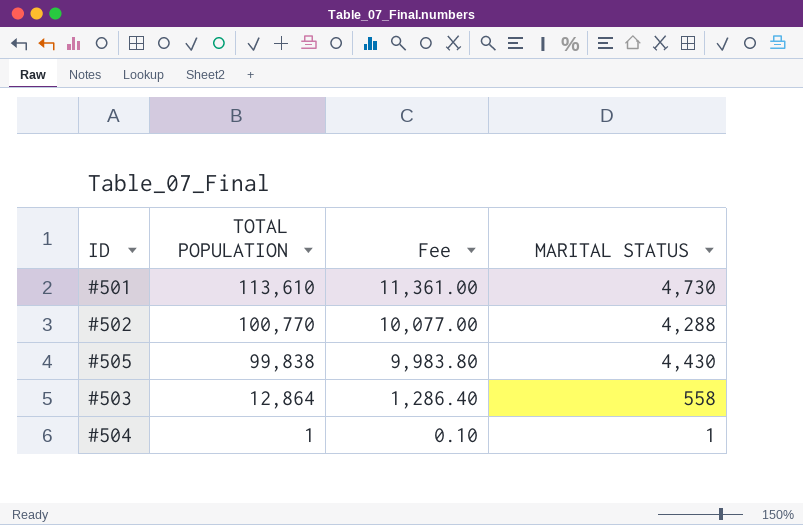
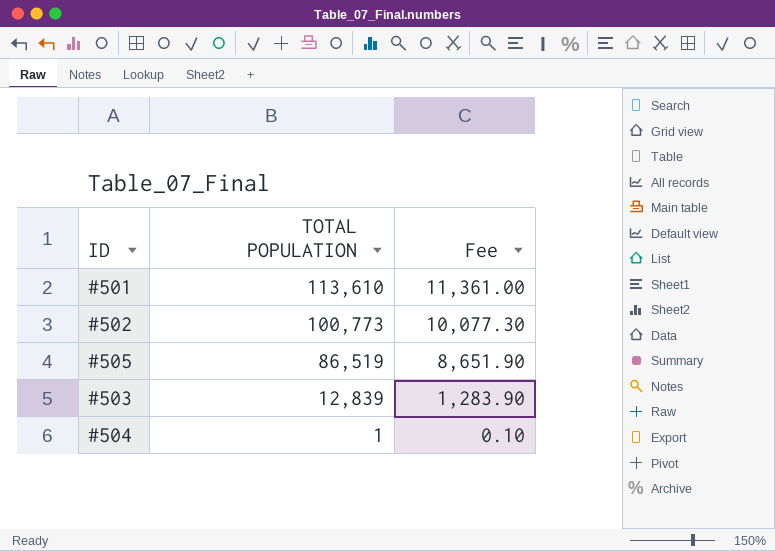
column MARITAL STATUS | position: 4 -> none
#502 | TOTAL POPULATION: 100,770 -> 100,773
#502 | Fee: 10,077.00 -> 10,077.30
#505 | TOTAL POPULATION: 99,838 -> 86,519
#505 | Fee: 9,983.80 -> 8,651.90
#503 | TOTAL POPULATION: 12,864 -> 12,839
#503 | Fee: 1,286.40 -> 1,283.90

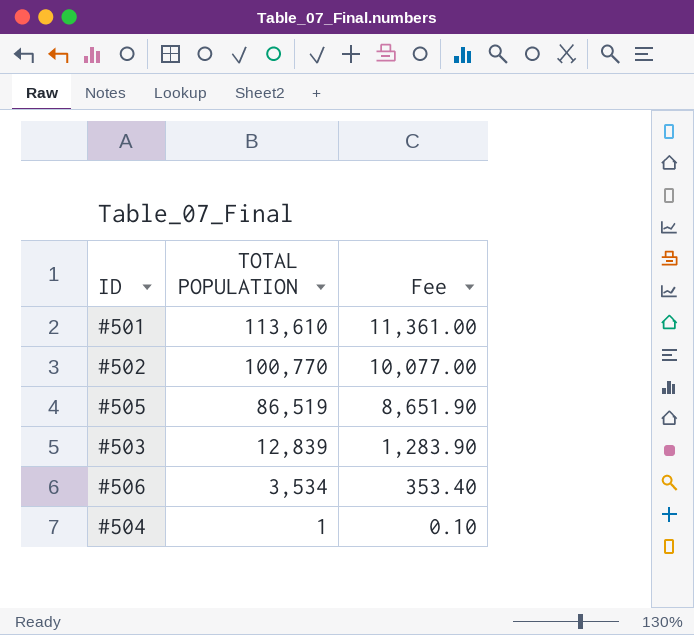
#502 | TOTAL POPULATION: 100,773 -> 100,770
#502 | Fee: 10,077.30 -> 10,077.00
row #506: none -> 3,534 | 353.40

